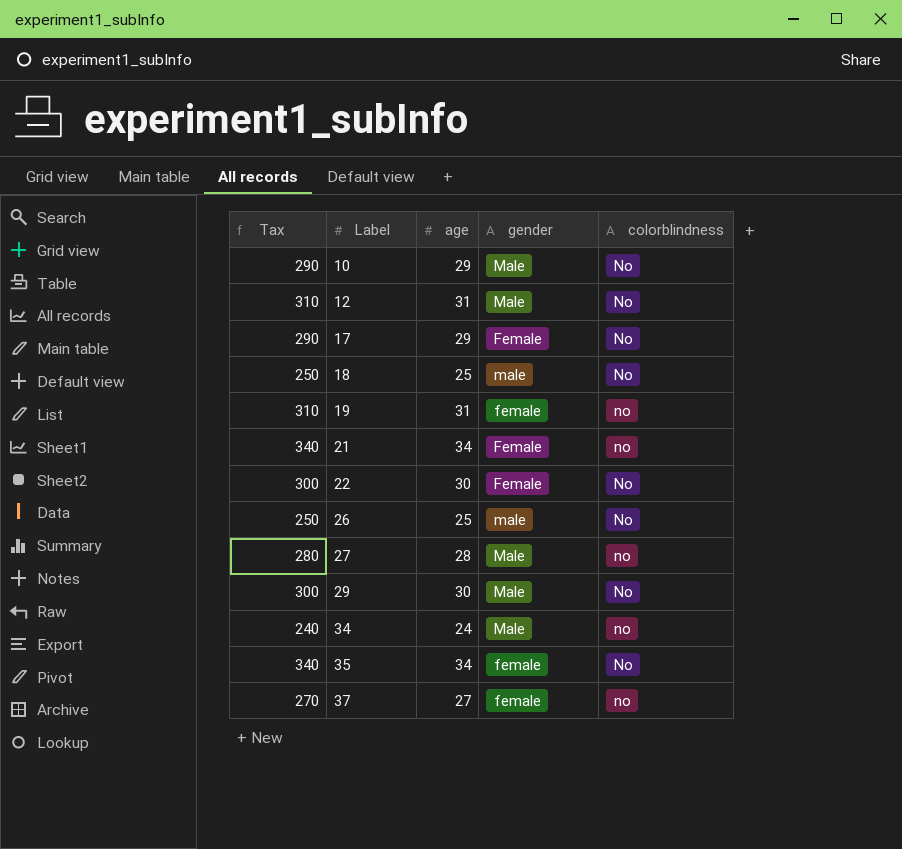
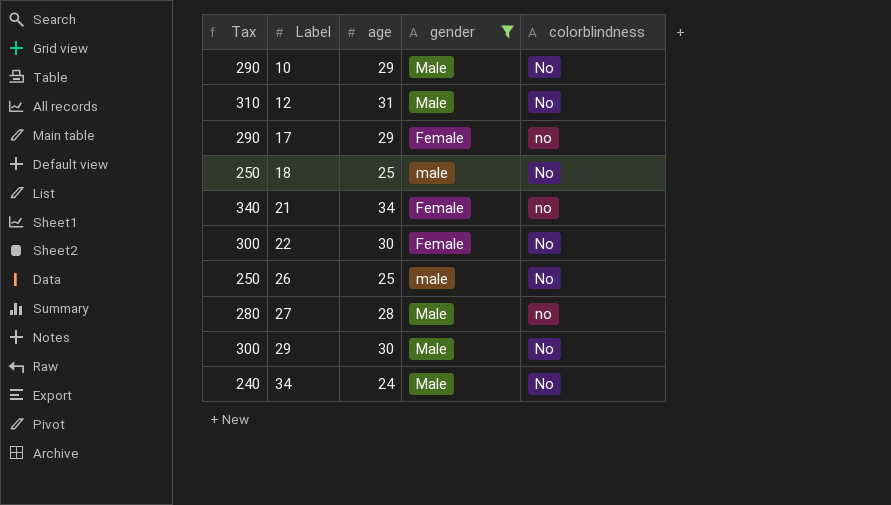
filter: none -> gender != female
17 | colorblindness: No -> no
34 | colorblindness: no -> No

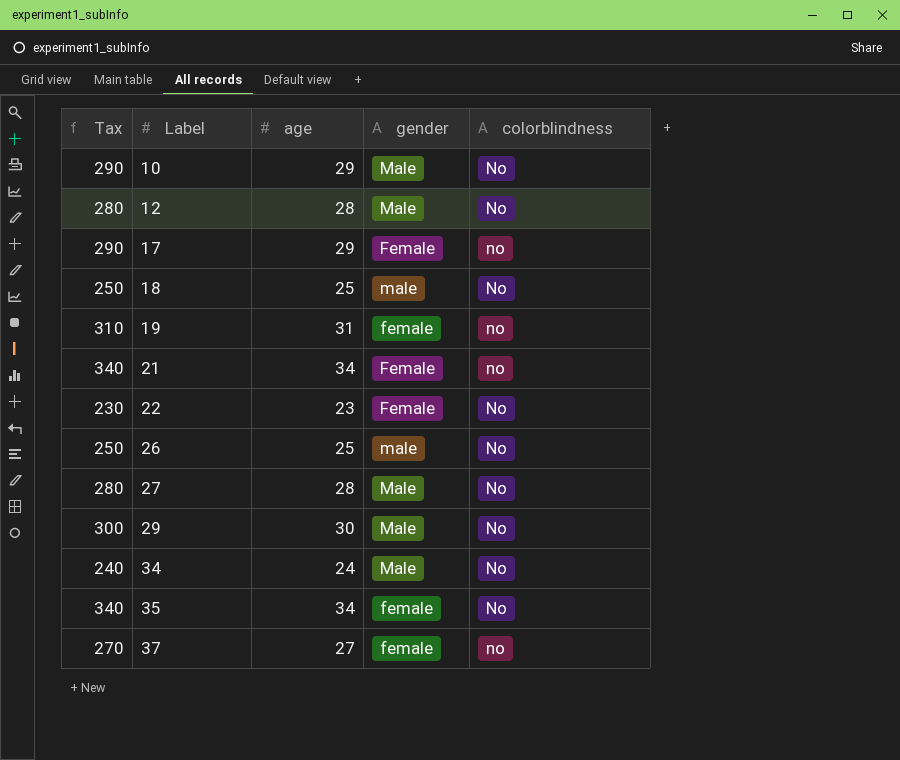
filter: gender != female -> none
12 | Tax: 310 -> 280
12 | age: 31 -> 28
22 | Tax: 300 -> 230
22 | age: 30 -> 23
27 | colorblindness: no -> No

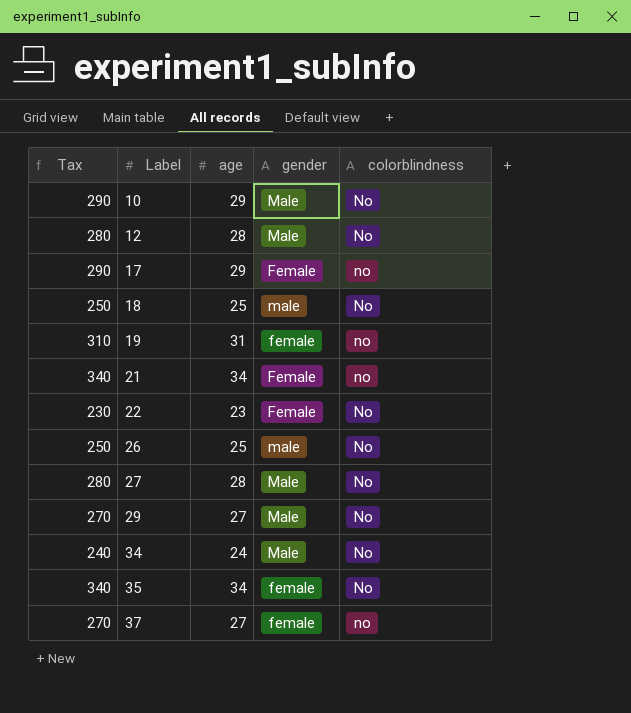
29 | Tax: 300 -> 270
29 | age: 30 -> 27

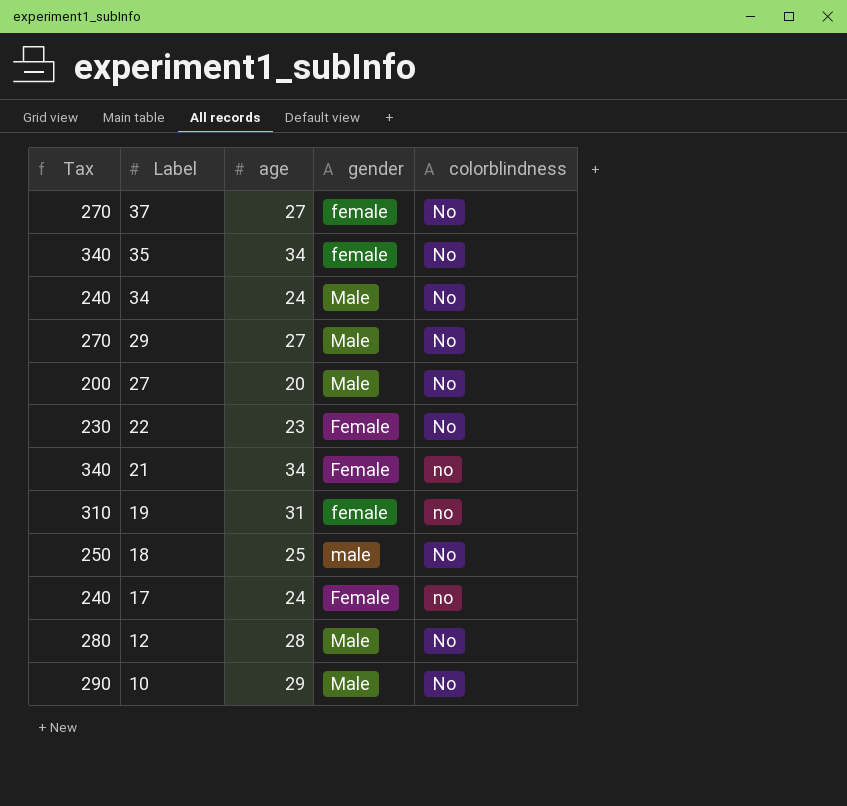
row order: Label ascending -> Label descending
row 26: 250 | 25 | male | No -> none
37 | colorblindness: no -> No
27 | Tax: 280 -> 200
27 | age: 28 -> 20
17 | Tax: 290 -> 240
17 | age: 29 -> 24

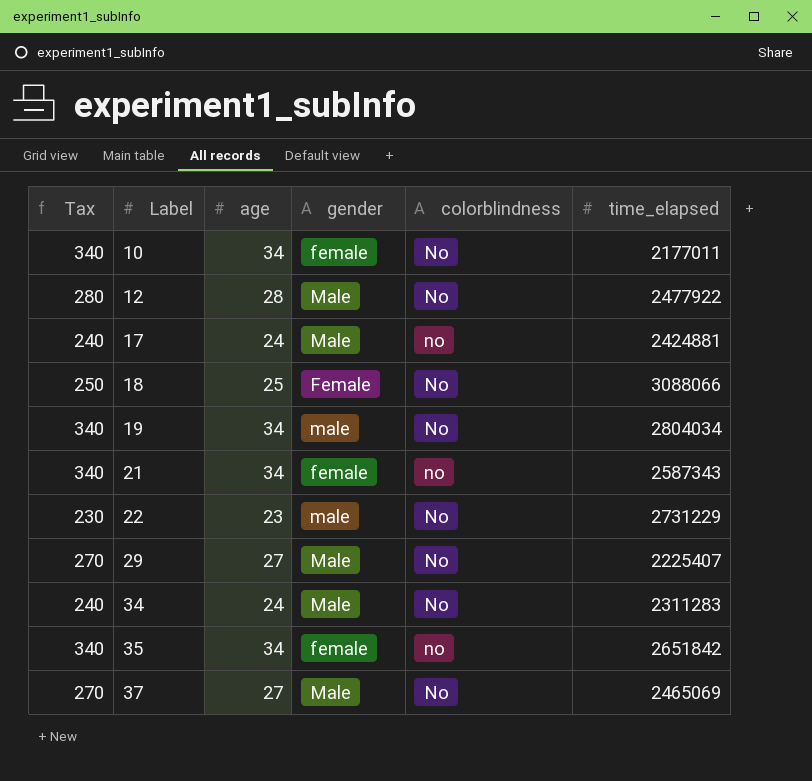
row order: Label descending -> Label ascending
column time_elapsed | position: none -> 6
row 27: 200 | 20 | Male | No -> none
10 | Tax: 290 -> 340
10 | age: 29 -> 34
10 | gender: Male -> female
17 | gender: Female -> Male
18 | gender: male -> Female
19 | Tax: 310 -> 340
19 | age: 31 -> 34
19 | gender: female -> male
19 | colorblindness: no -> No
21 | gender: Female -> female
22 | gender: Female -> male
35 | colorblindness: No -> no
37 | gender: female -> Male

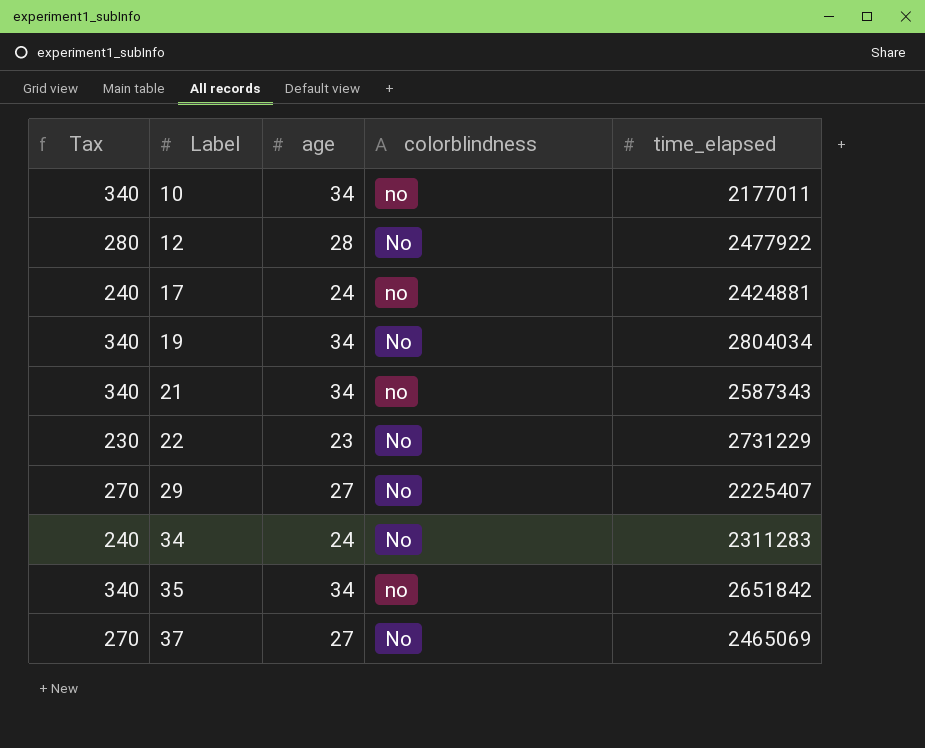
column gender | position: 4 -> none
row 18: 250 | 25 | Female | No | 3088066 -> none
10 | colorblindness: No -> no

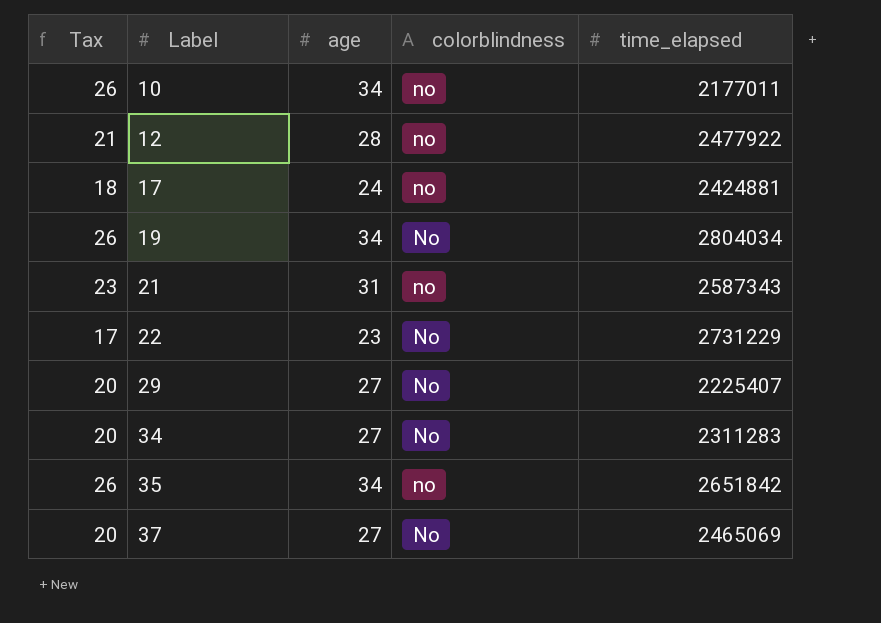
column Tax | formula: [age] * 10 -> [age] * 0.75
12 | colorblindness: No -> no
21 | age: 34 -> 31
34 | age: 24 -> 27

